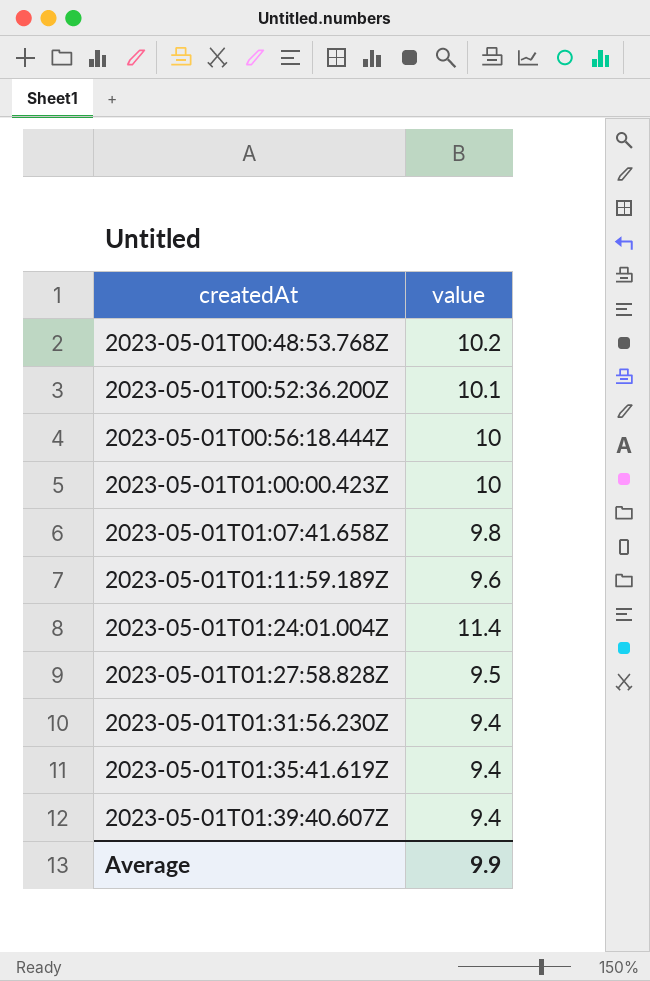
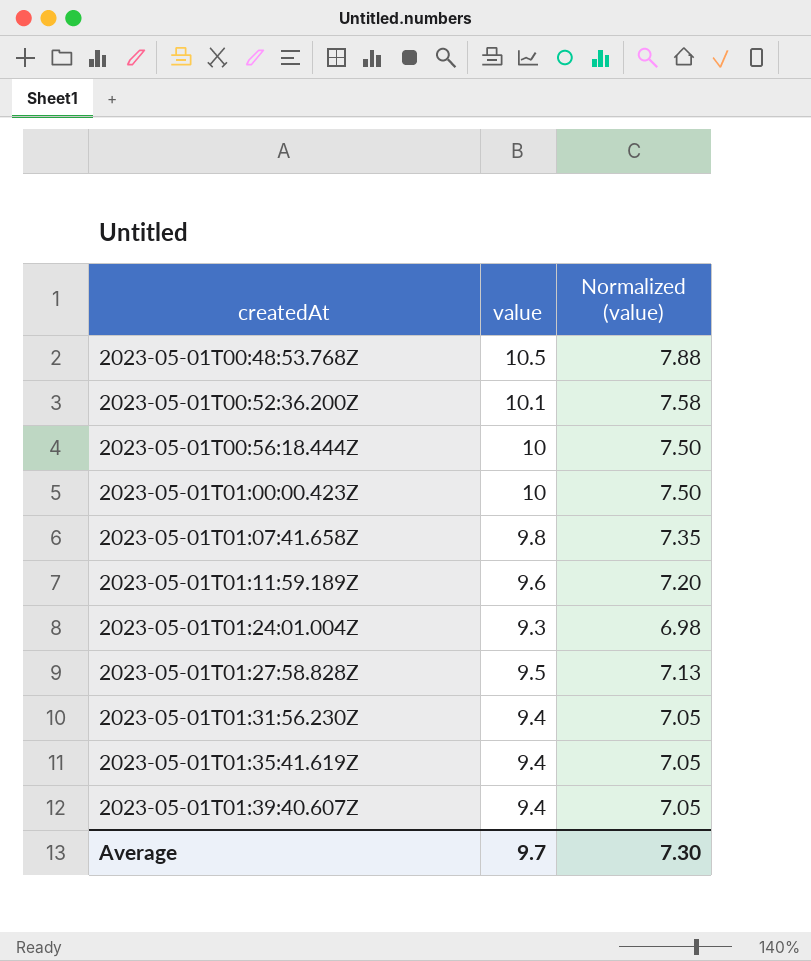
column Normalized (value) | formula: none -> [value] * 0.75
2023-05-01T00:48:53.768Z | value: 10.2 -> 10.5
2023-05-01T01:24:01.004Z | value: 11.4 -> 9.3
Average | value: 9.9 -> 9.7

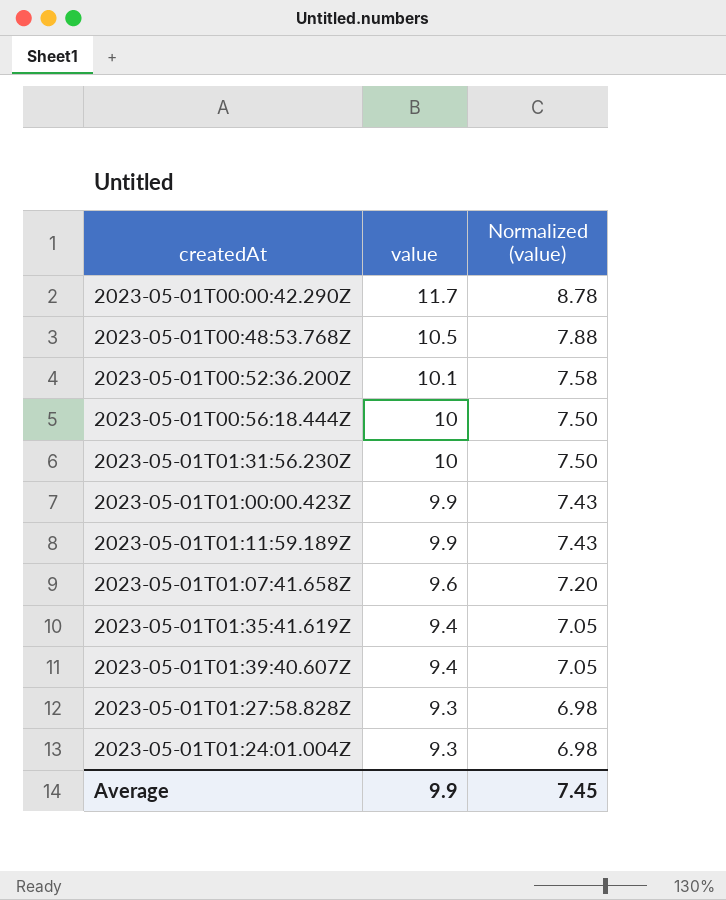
row order: createdAt ascending -> value descending
row 2023-05-01T00:00:42.290Z: none -> 11.7 | 8.78
2023-05-01T01:31:56.230Z | value: 9.4 -> 10
2023-05-01T01:31:56.230Z | Normalized (value): 7.05 -> 7.50
2023-05-01T01:00:00.423Z | value: 10 -> 9.9
2023-05-01T01:00:00.423Z | Normalized (value): 7.50 -> 7.43
2023-05-01T01:11:59.189Z | value: 9.6 -> 9.9
2023-05-01T01:11:59.189Z | Normalized (value): 7.20 -> 7.43
2023-05-01T01:07:41.658Z | value: 9.8 -> 9.6
2023-05-01T01:07:41.658Z | Normalized (value): 7.35 -> 7.20
2023-05-01T01:27:58.828Z | value: 9.5 -> 9.3
2023-05-01T01:27:58.828Z | Normalized (value): 7.13 -> 6.98
Average | value: 9.7 -> 9.9
Average | Normalized (value): 7.30 -> 7.45

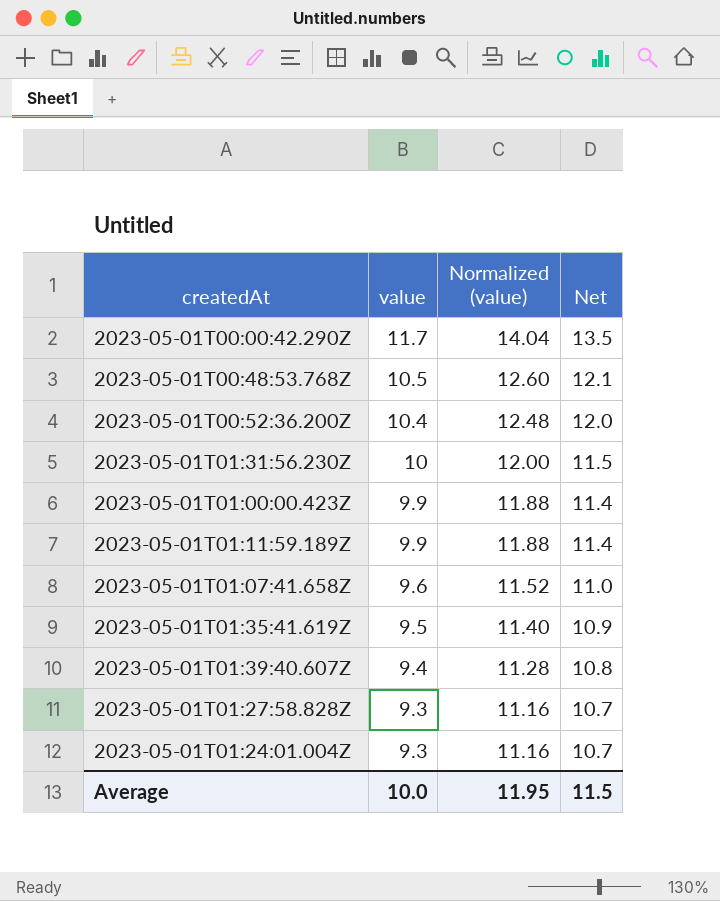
column Normalized (value) | formula: [value] * 0.75 -> [value] * 1.2
column Net | formula: none -> [value] * 1.15
row 2023-05-01T00:56:18.444Z: 10 | 7.50 -> none
2023-05-01T00:52:36.200Z | value: 10.1 -> 10.4
2023-05-01T01:35:41.619Z | value: 9.4 -> 9.5
Average | value: 9.9 -> 10.0
Average | Normalized (value): 7.45 -> 11.95

